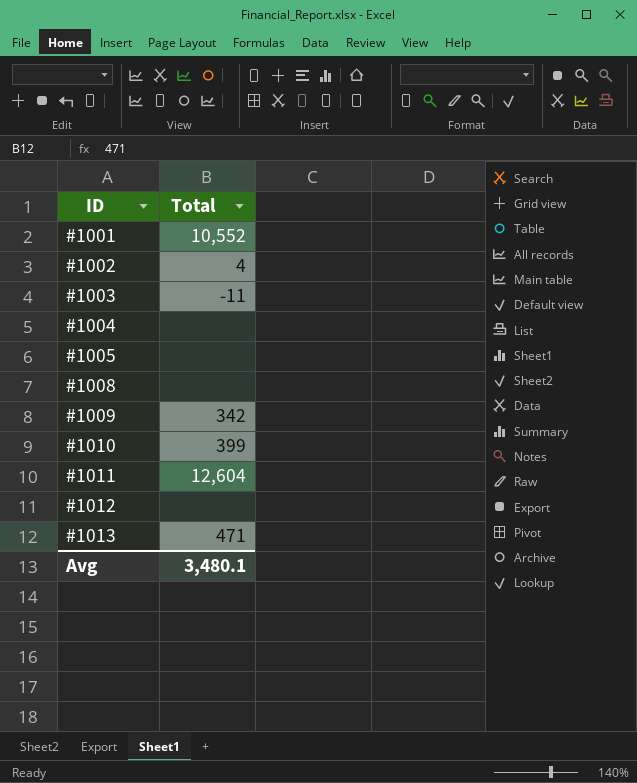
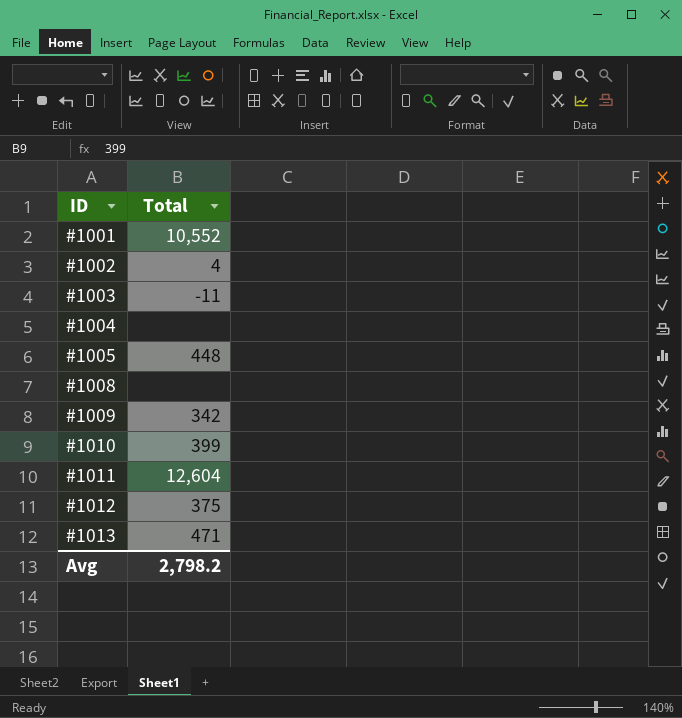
#1005 | Total: none -> 448
#1012 | Total: none -> 375
Avg | Total: 3,480.1 -> 2,798.2

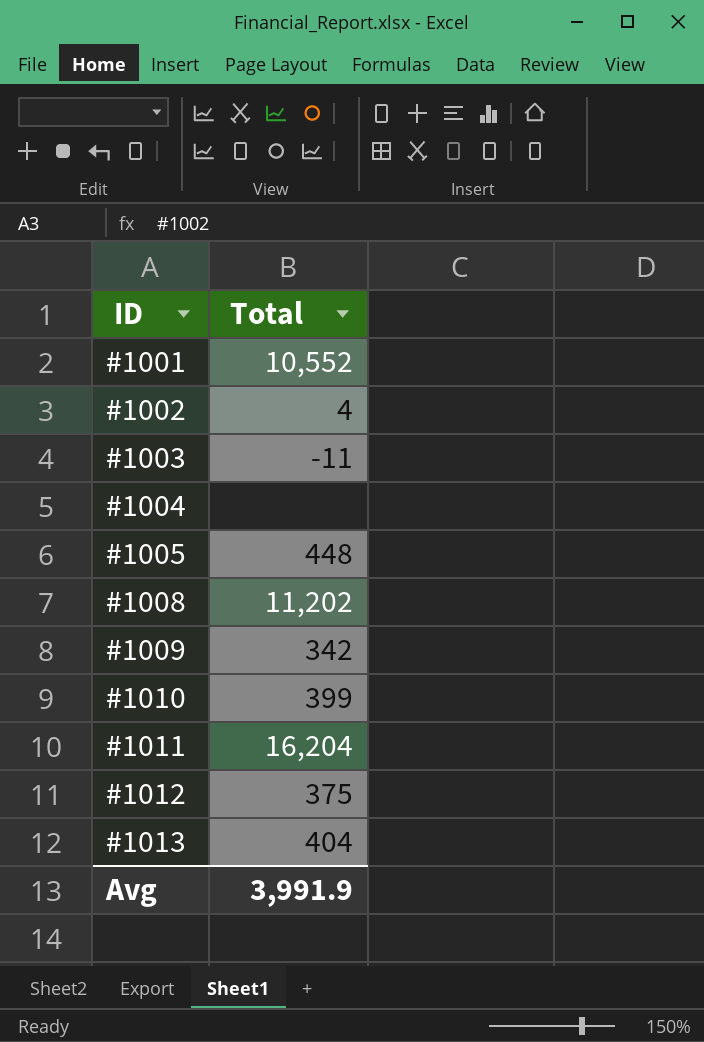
#1008 | Total: none -> 11,202
#1011 | Total: 12,604 -> 16,204
#1013 | Total: 471 -> 404
Avg | Total: 2,798.2 -> 3,991.9

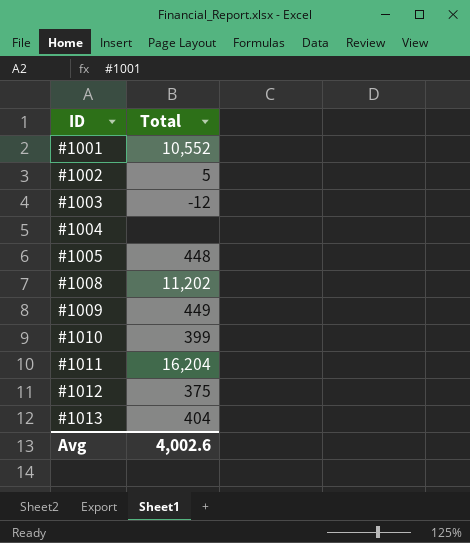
#1002 | Total: 4 -> 5
#1003 | Total: -11 -> -12
#1009 | Total: 342 -> 449
Avg | Total: 3,991.9 -> 4,002.6

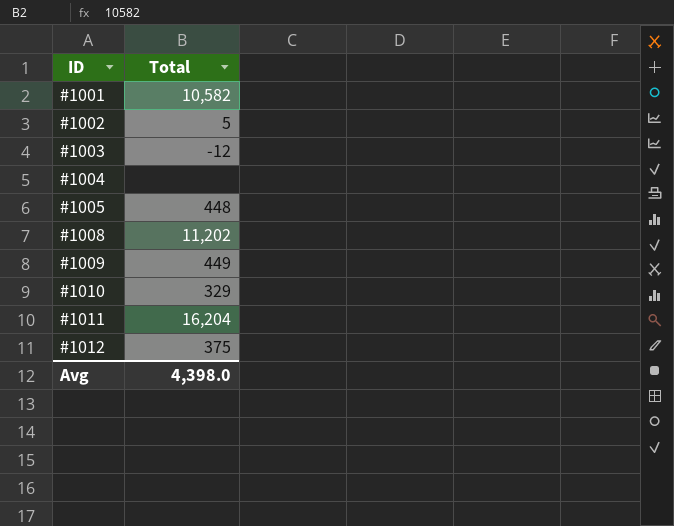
row #1013: 404 -> none
#1001 | Total: 10,552 -> 10,582
#1010 | Total: 399 -> 329
Avg | Total: 4,002.6 -> 4,398.0

